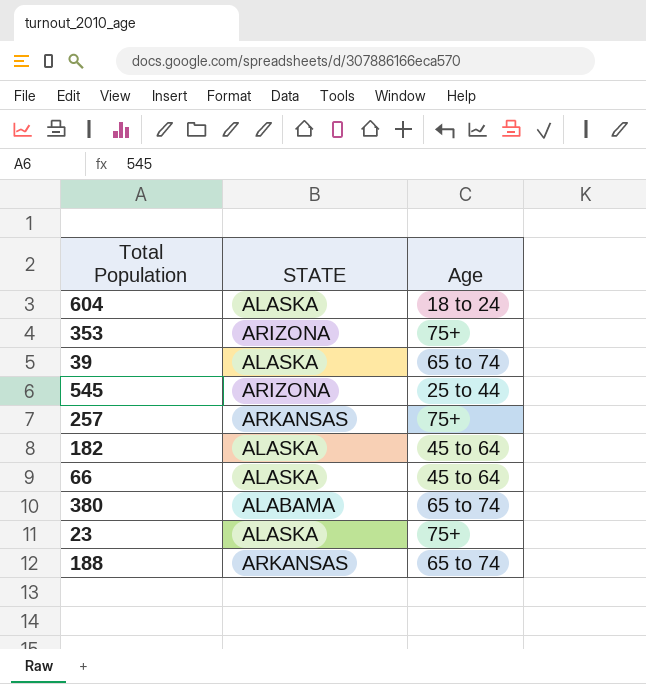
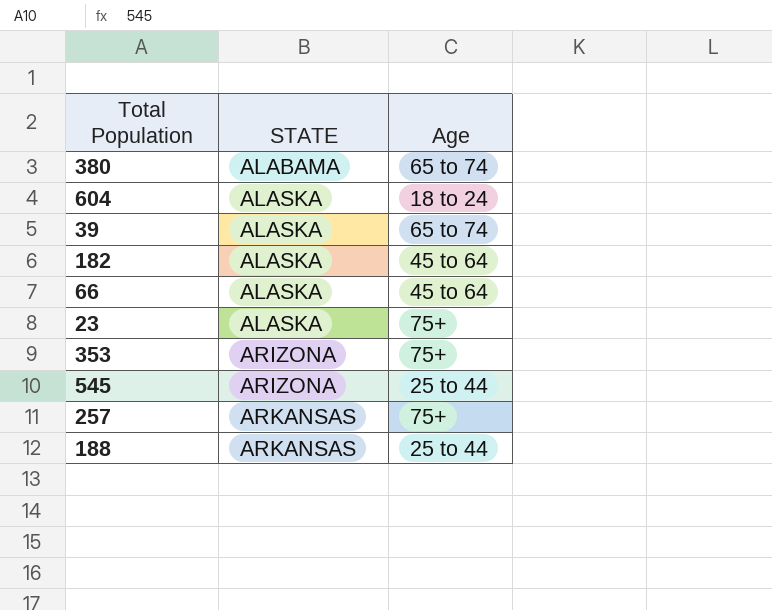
row order: none -> STATE ascending
188 | Age: 65 to 74 -> 25 to 44

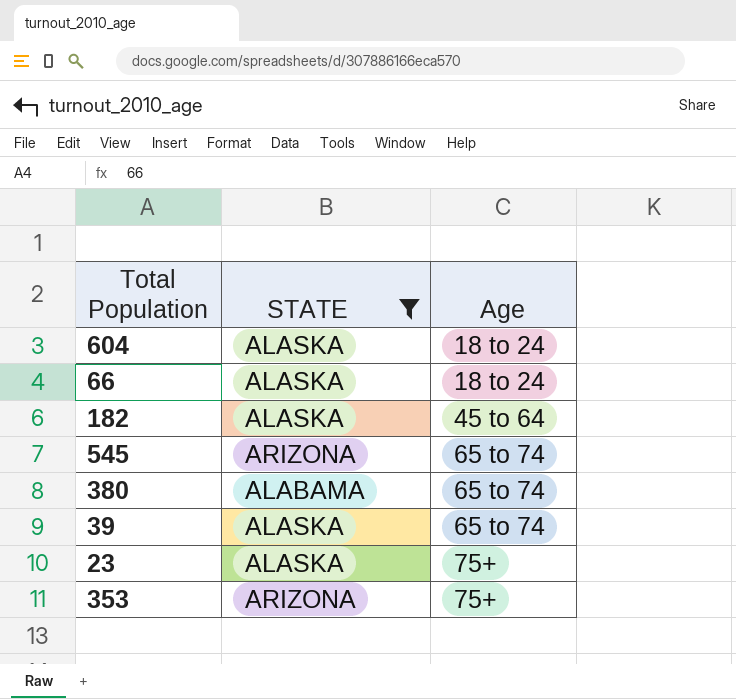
filter: none -> STATE != ARKANSAS
row order: STATE ascending -> Age ascending
66 | Age: 45 to 64 -> 18 to 24
545 | Age: 25 to 44 -> 65 to 74

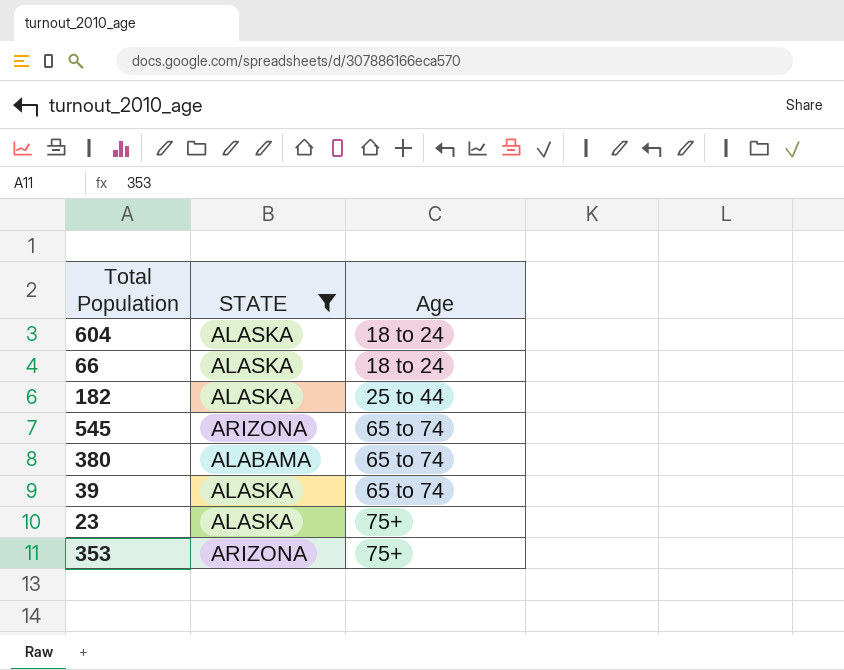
182 | Age: 45 to 64 -> 25 to 44

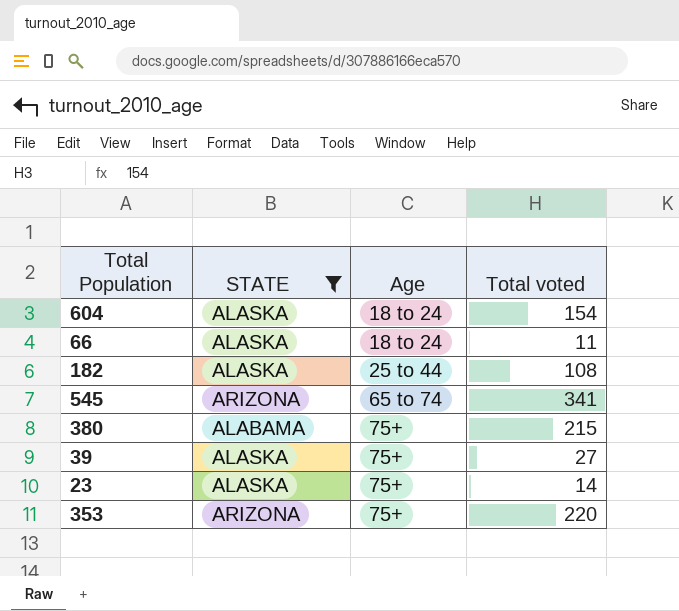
column Total voted | position: none -> 4
380 | Age: 65 to 74 -> 75+
39 | Age: 65 to 74 -> 75+

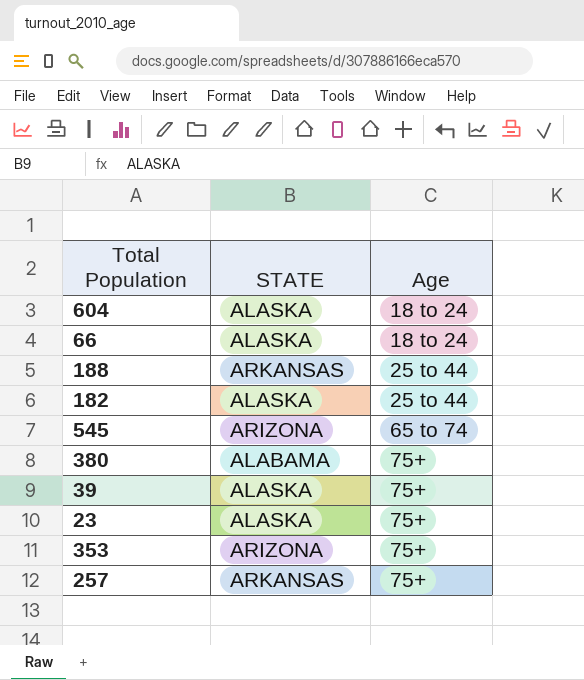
filter: STATE != ARKANSAS -> none
column Total voted | position: 4 -> none

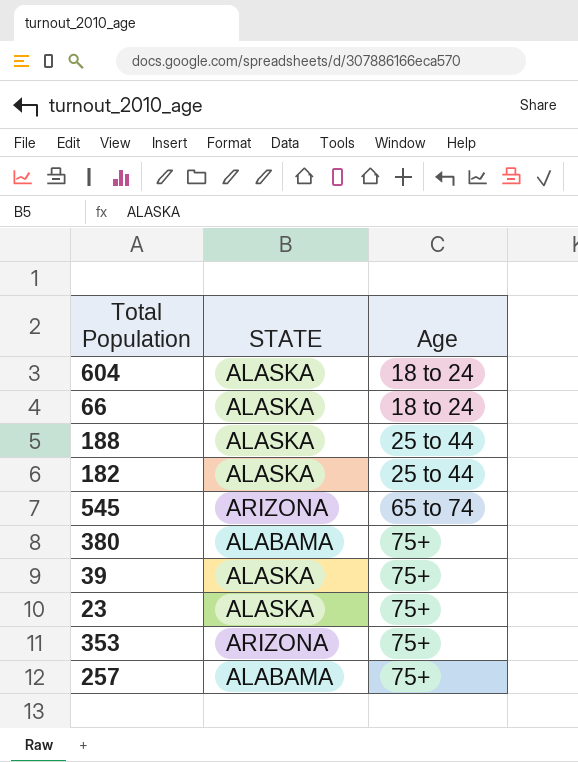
188 | STATE: ARKANSAS -> ALASKA
257 | STATE: ARKANSAS -> ALABAMA

